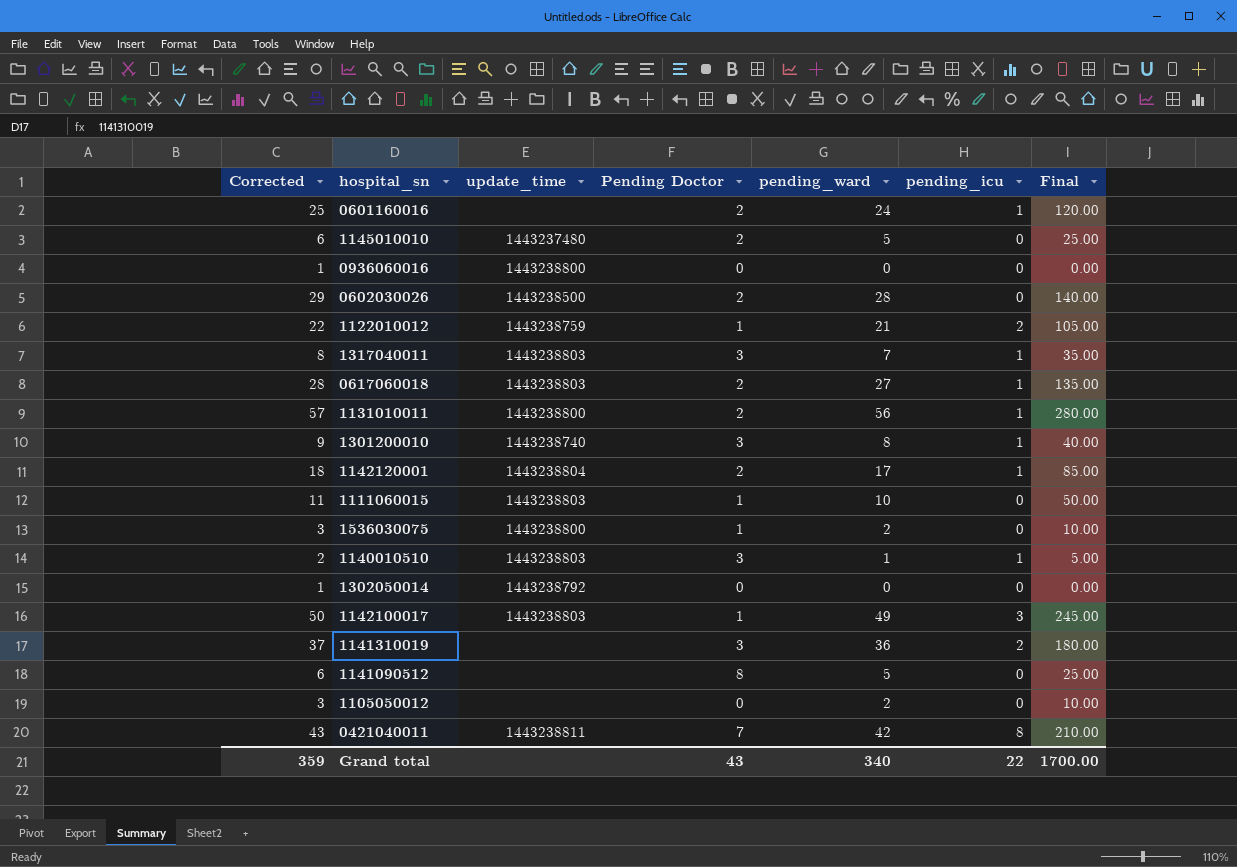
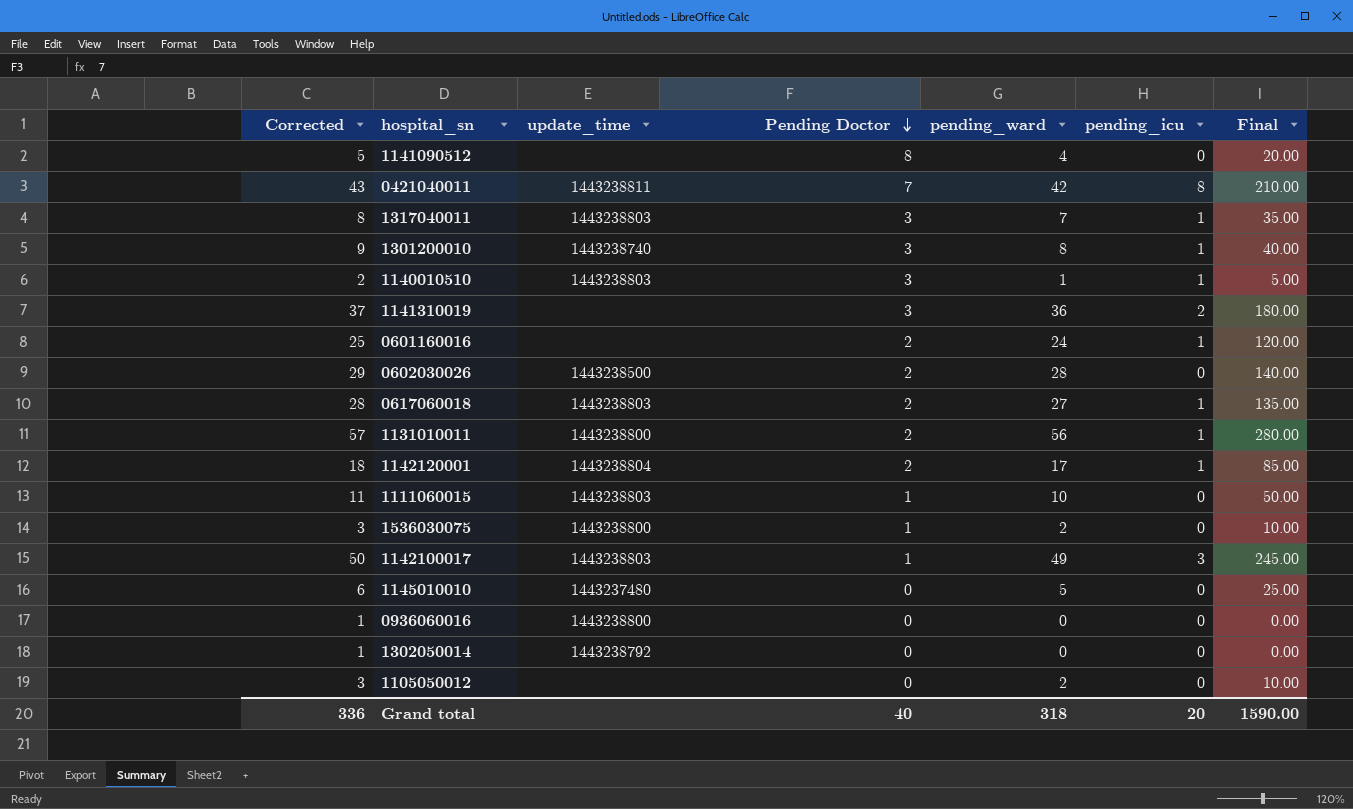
row order: none -> Pending Doctor descending
row 1122010012: 22 | 1443238759 | 1 | 21 | 2 | 105.00 -> none
1141090512 | Corrected: 6 -> 5
1141090512 | pending_ward: 5 -> 4
1141090512 | Final: 25.00 -> 20.00
1145010010 | Pending Doctor: 2 -> 0
Grand total | Corrected: 359 -> 336
Grand total | Pending Doctor: 43 -> 40
Grand total | pending_ward: 340 -> 318
Grand total | pending_icu: 22 -> 20
Grand total | Final: 1700.00 -> 1590.00

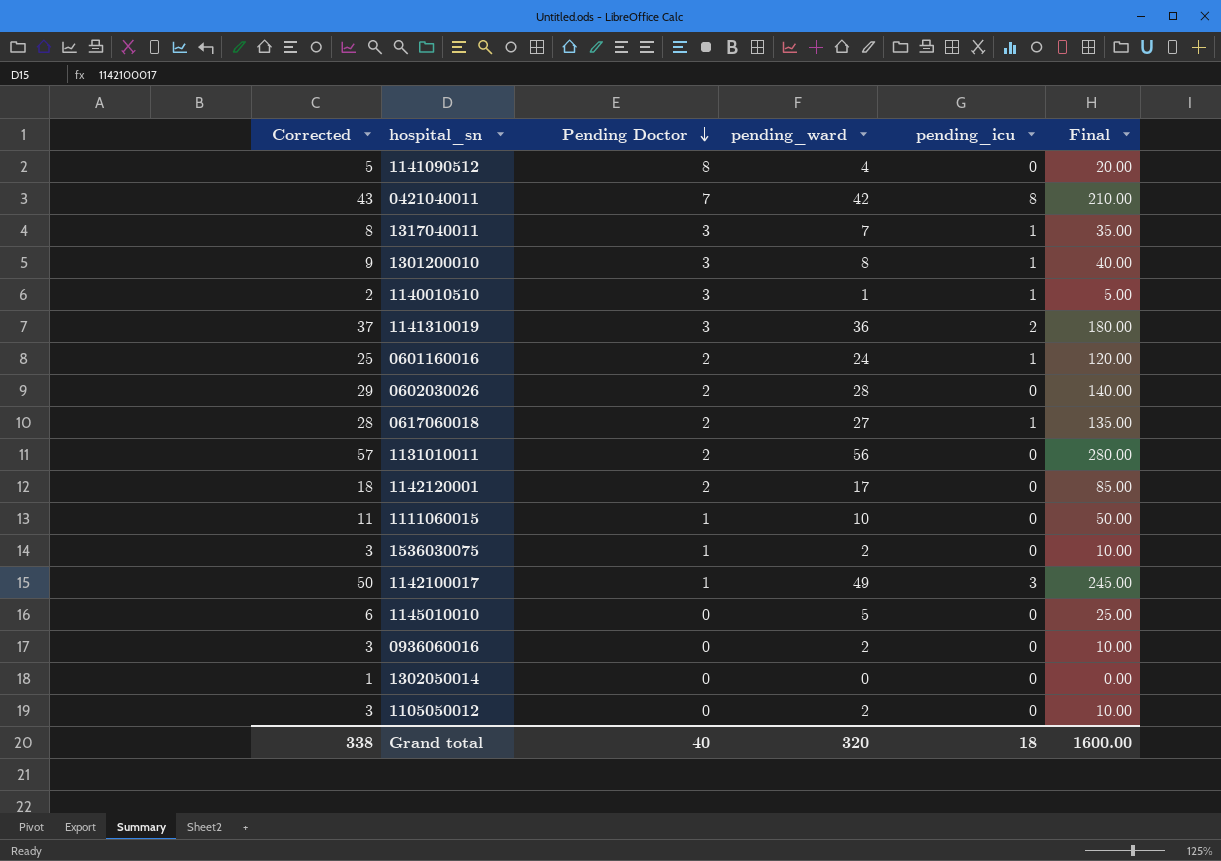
column update_time | position: 3 -> none
1131010011 | pending_icu: 1 -> 0
1142120001 | pending_icu: 1 -> 0
0936060016 | Corrected: 1 -> 3
0936060016 | pending_ward: 0 -> 2
0936060016 | Final: 0.00 -> 10.00
Grand total | Corrected: 336 -> 338
Grand total | pending_ward: 318 -> 320
Grand total | pending_icu: 20 -> 18
Grand total | Final: 1590.00 -> 1600.00

